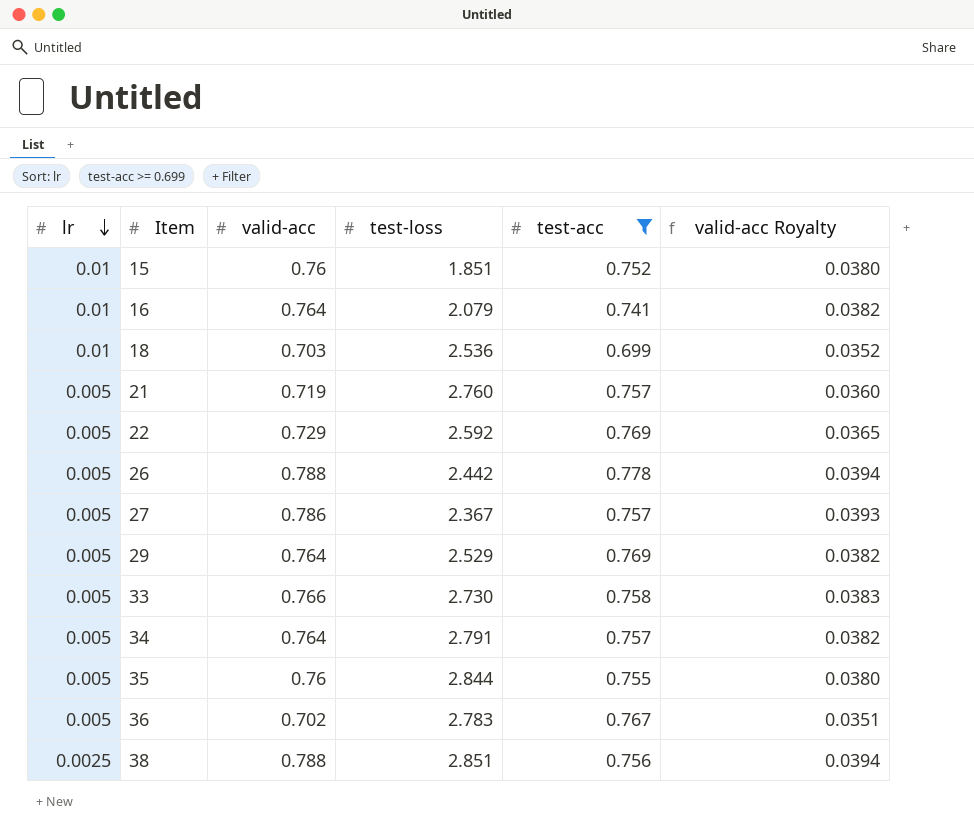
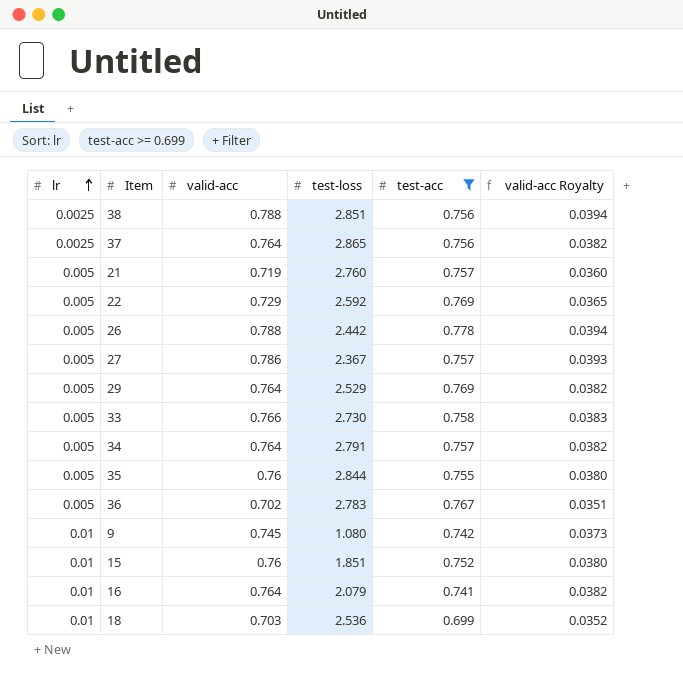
row order: lr descending -> lr ascending
row 37: none -> 0.0025 | 0.764 | 2.865 | 0.756 | 0.0382
row 9: none -> 0.01 | 0.745 | 1.080 | 0.742 | 0.0373

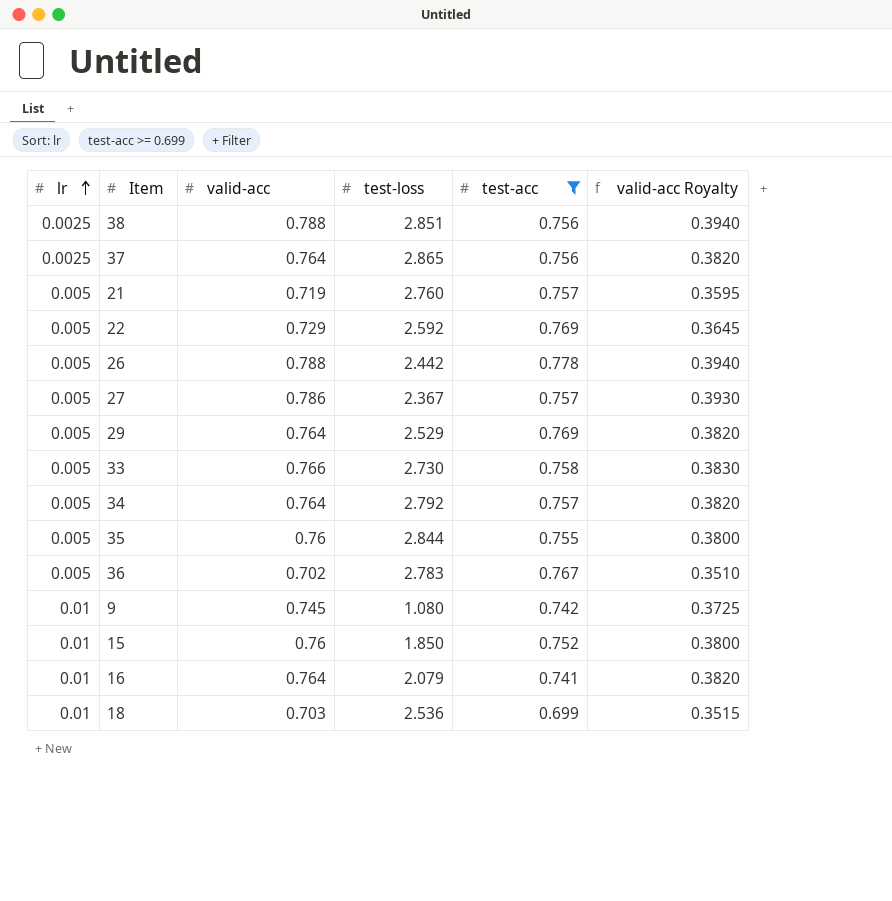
column valid-acc Royalty | formula: [valid-acc] * 0.05 -> [valid-acc] * 0.5
34 | test-loss: 2.791 -> 2.792
15 | test-loss: 1.851 -> 1.850

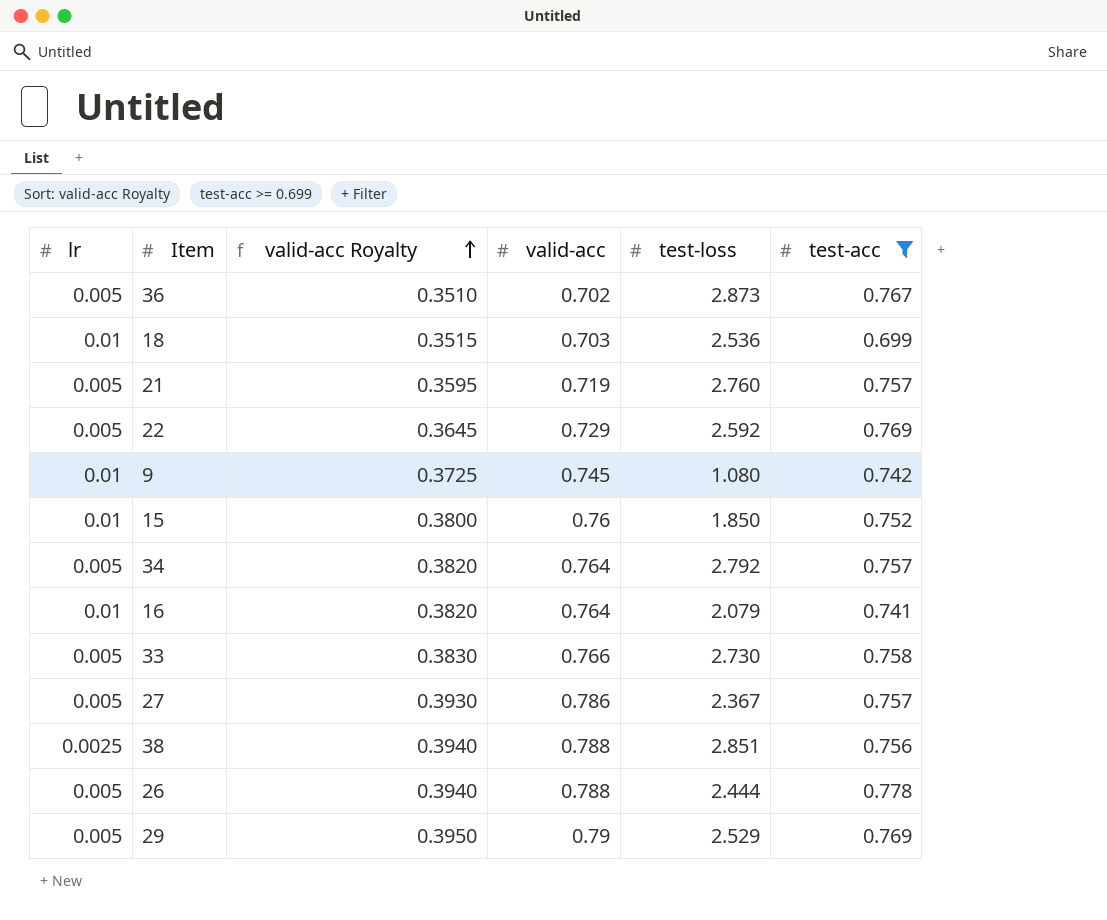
row order: lr ascending -> valid-acc Royalty ascending
column valid-acc Royalty | position: 6 -> 3
row 37: 0.0025 | 0.764 | 2.865 | 0.756 | 0.3820 -> none
row 35: 0.005 | 0.76 | 2.844 | 0.755 | 0.3800 -> none
36 | test-loss: 2.783 -> 2.873
26 | test-loss: 2.442 -> 2.444
29 | valid-acc Royalty: 0.3820 -> 0.3950
29 | valid-acc: 0.764 -> 0.79

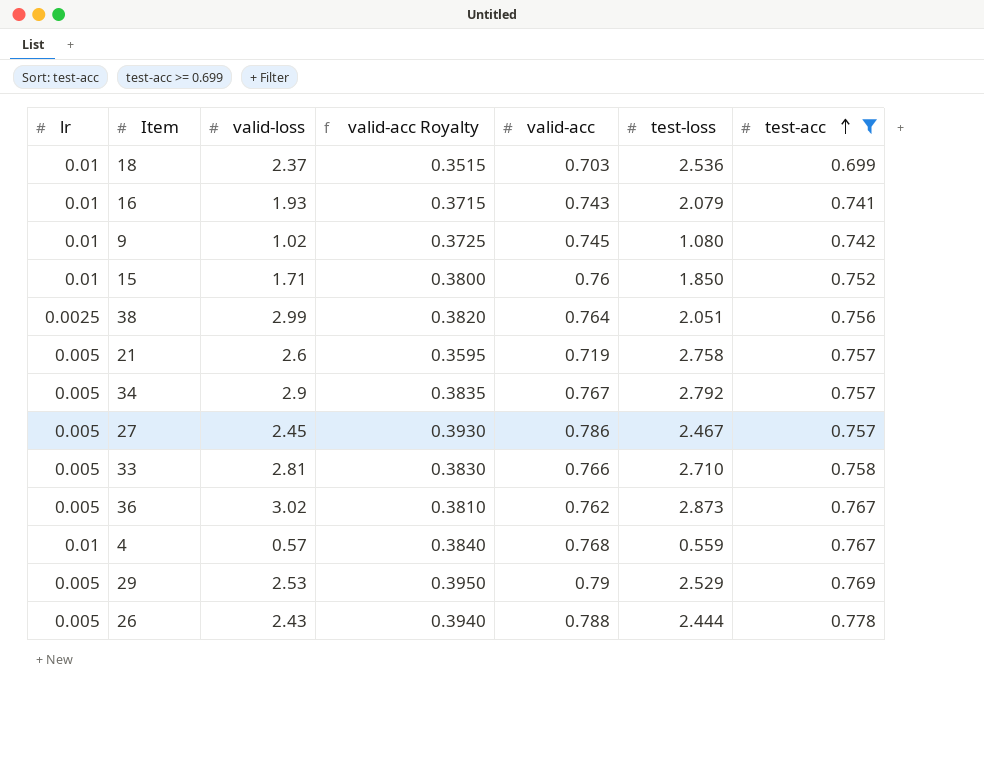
row order: valid-acc Royalty ascending -> test-acc ascending
column valid-loss | position: none -> 3
row 22: 0.005 | 0.3645 | 0.729 | 2.592 | 0.769 -> none
16 | valid-acc Royalty: 0.3820 -> 0.3715
16 | valid-acc: 0.764 -> 0.743
38 | valid-acc Royalty: 0.3940 -> 0.3820
38 | valid-acc: 0.788 -> 0.764
38 | test-loss: 2.851 -> 2.051
21 | test-loss: 2.760 -> 2.758
34 | valid-acc Royalty: 0.3820 -> 0.3835
34 | valid-acc: 0.764 -> 0.767
27 | test-loss: 2.367 -> 2.467
33 | test-loss: 2.730 -> 2.710
36 | valid-acc Royalty: 0.3510 -> 0.3810
36 | valid-acc: 0.702 -> 0.762
row 4: none -> 0.01 | 0.57 | 0.3840 | 0.768 | 0.559 | 0.767

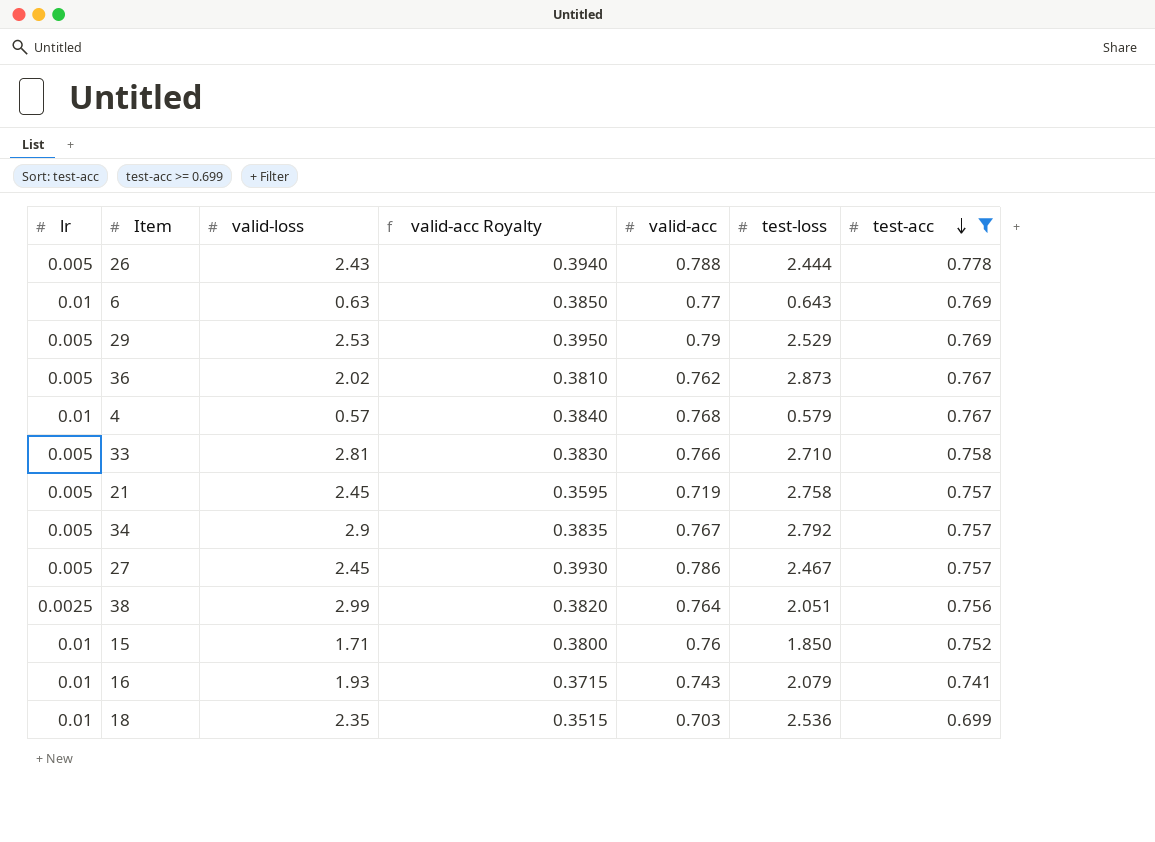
row order: test-acc ascending -> test-acc descending
row 9: 0.01 | 1.02 | 0.3725 | 0.745 | 1.080 | 0.742 -> none
row 6: none -> 0.01 | 0.63 | 0.3850 | 0.77 | 0.643 | 0.769
36 | valid-loss: 3.02 -> 2.02
4 | test-loss: 0.559 -> 0.579
21 | valid-loss: 2.6 -> 2.45
18 | valid-loss: 2.37 -> 2.35

